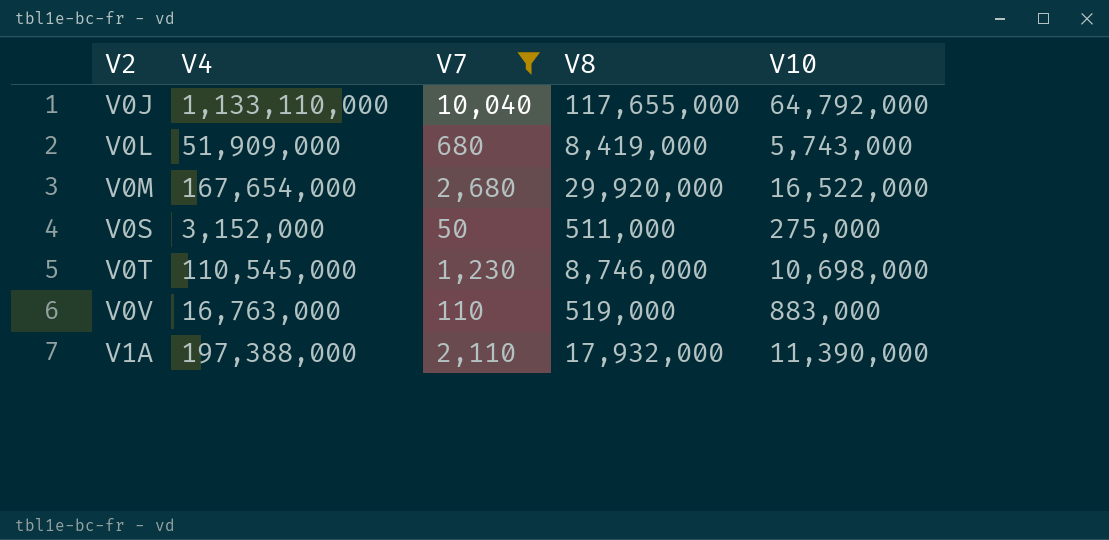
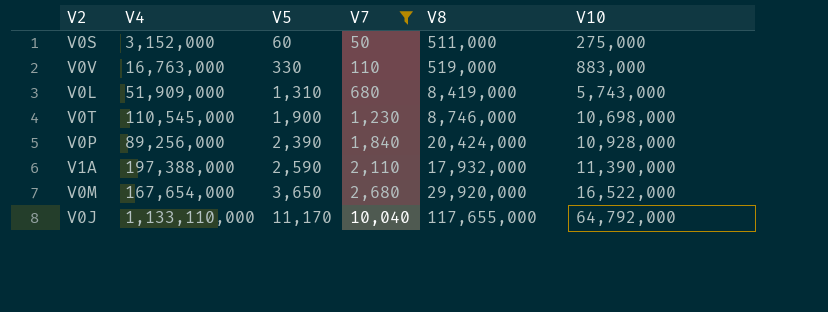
row order: V2 ascending -> V5 ascending
column V5 | position: none -> 3
row V0P: none -> 89,256,000 | 2,390 | 1,840 | 20,424,000 | 10,928,000

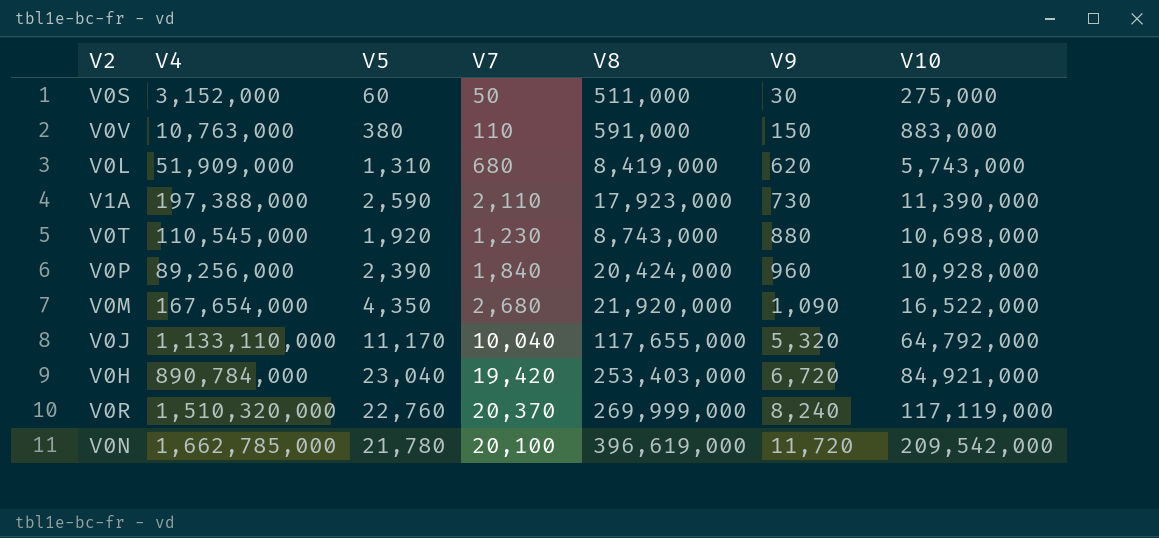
filter: V7 <= 10,040 -> none
row order: V5 ascending -> V9 ascending
column V9 | position: none -> 6
V0V | V4: 16,763,000 -> 10,763,000
V0V | V5: 330 -> 380
V0V | V8: 519,000 -> 591,000
V1A | V8: 17,932,000 -> 17,923,000
V0T | V5: 1,900 -> 1,920
V0T | V8: 8,746,000 -> 8,743,000
V0M | V5: 3,650 -> 4,350
V0M | V8: 29,920,000 -> 21,920,000

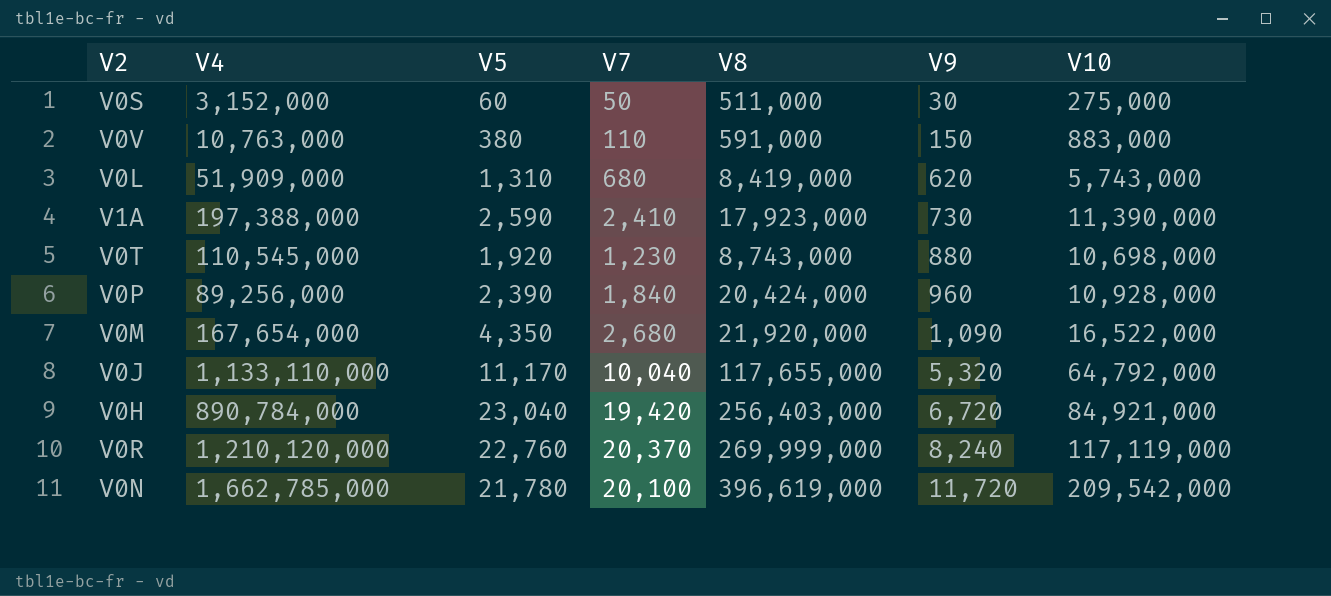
V1A | V7: 2,110 -> 2,410
V0H | V8: 253,403,000 -> 256,403,000
V0R | V4: 1,510,320,000 -> 1,210,120,000

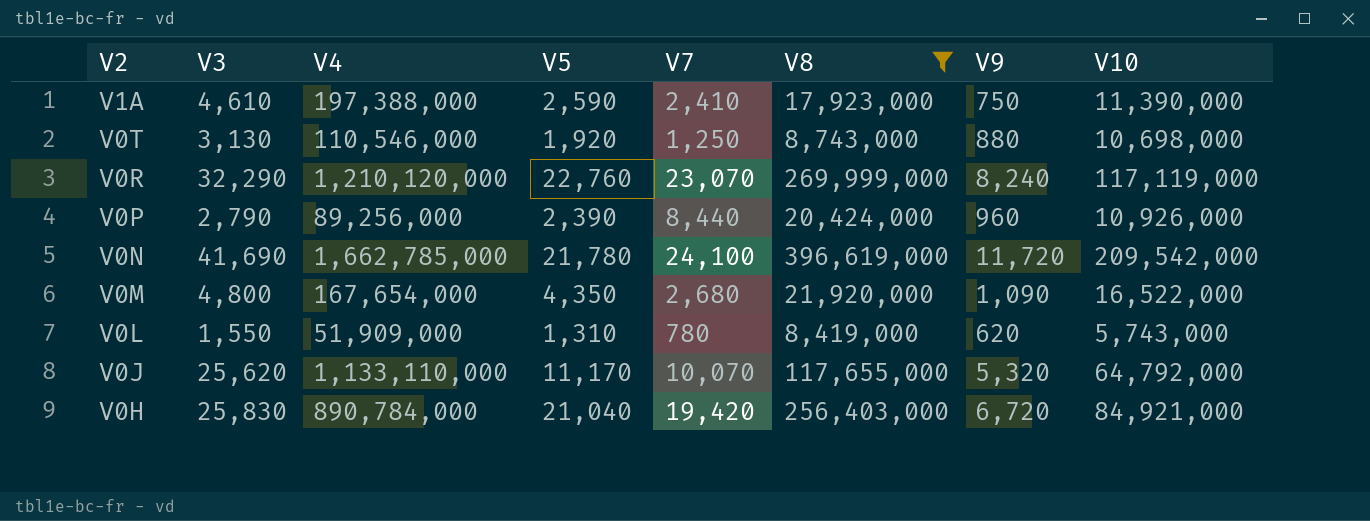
filter: none -> V8 >= 8,419,000
row order: V9 ascending -> V2 descending
column V3 | position: none -> 2
V1A | V9: 730 -> 750
V0T | V4: 110,545,000 -> 110,546,000
V0T | V7: 1,230 -> 1,250
V0R | V7: 20,370 -> 23,070
V0P | V7: 1,840 -> 8,440
V0P | V10: 10,928,000 -> 10,926,000
V0N | V7: 20,100 -> 24,100
V0L | V7: 680 -> 780
V0J | V7: 10,040 -> 10,070
V0H | V5: 23,040 -> 21,040

